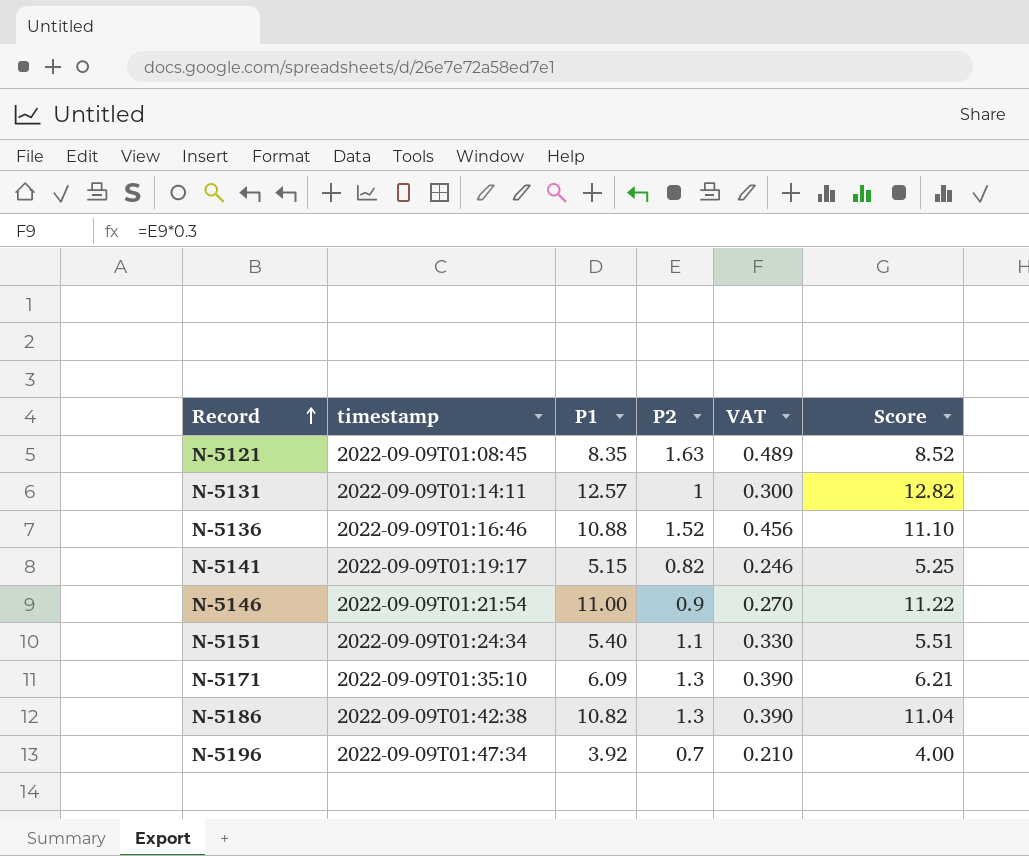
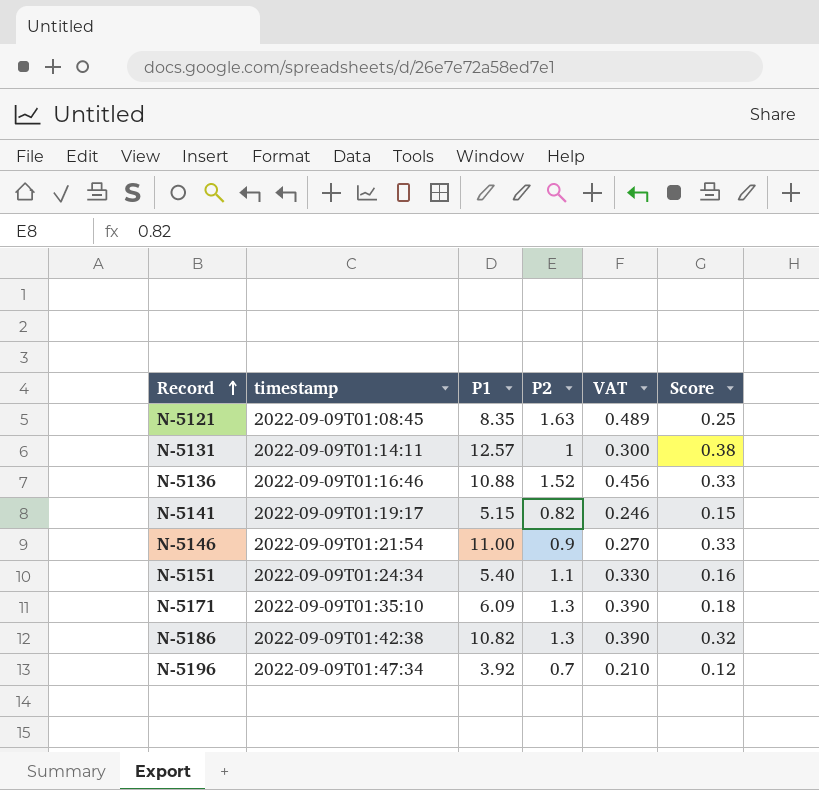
column Score | formula: [P1] * 1.02 -> [P1] * 0.03

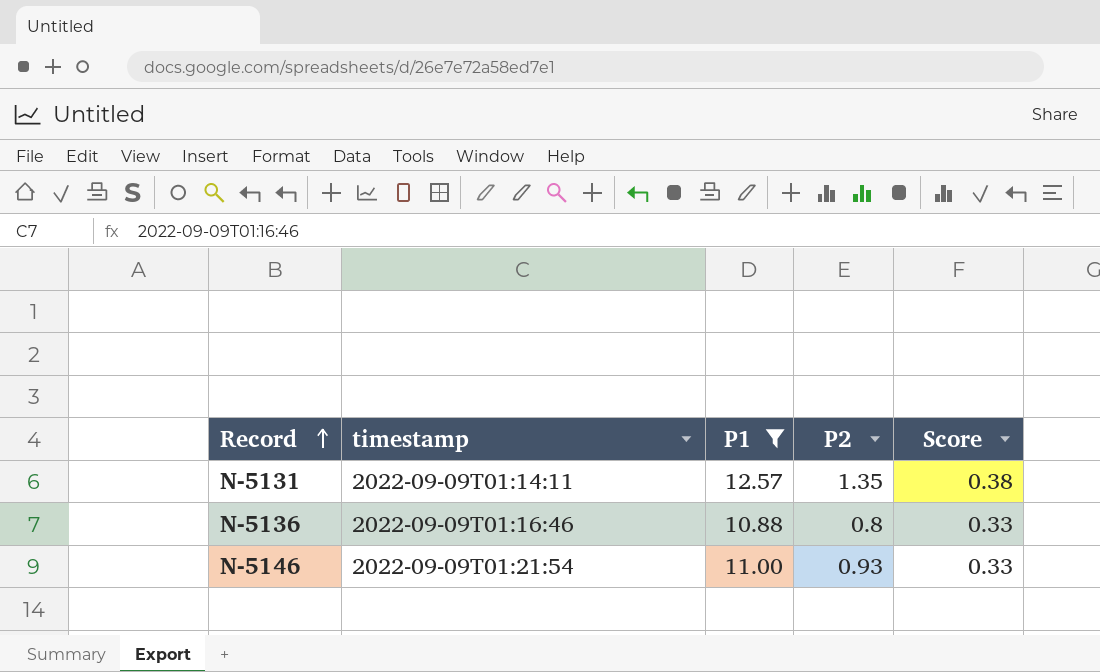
filter: none -> P1 >= 10.88
column VAT | formula: [P2] * 0.3 -> none
N-5131 | P2: 1 -> 1.35
N-5136 | P2: 1.52 -> 0.8
N-5146 | P2: 0.9 -> 0.93

